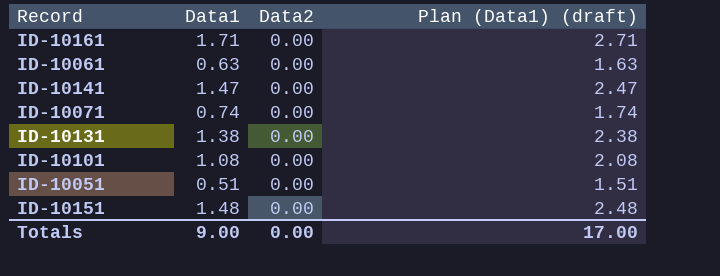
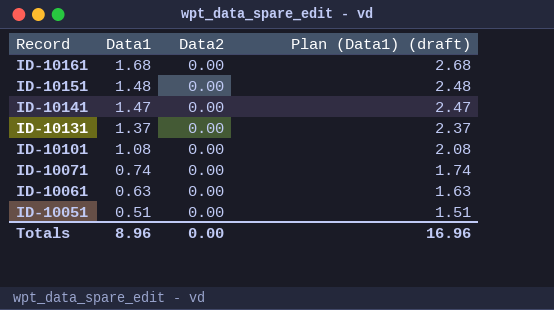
row order: none -> Record descending
ID-10161 | Data1: 1.71 -> 1.68
ID-10161 | Plan (Data1) (draft): 2.71 -> 2.68
ID-10131 | Data1: 1.38 -> 1.37
ID-10131 | Plan (Data1) (draft): 2.38 -> 2.37
Totals | Data1: 9.00 -> 8.96
Totals | Plan (Data1) (draft): 17.00 -> 16.96

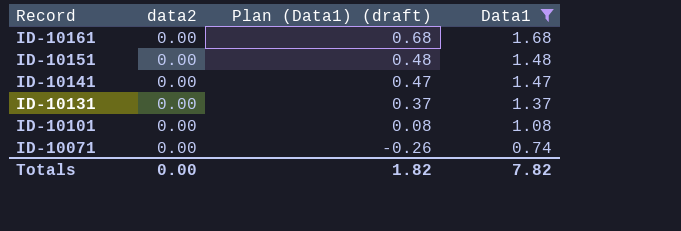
filter: none -> Data1 >= 0.74
column name: Data2 -> data2
column Plan (Data1) (draft) | formula: [Data1] + 1 -> [Data1] - 1
column Data1 | position: 2 -> 4
Totals | Plan (Data1) (draft): 16.96 -> 1.82
Totals | Data1: 8.96 -> 7.82

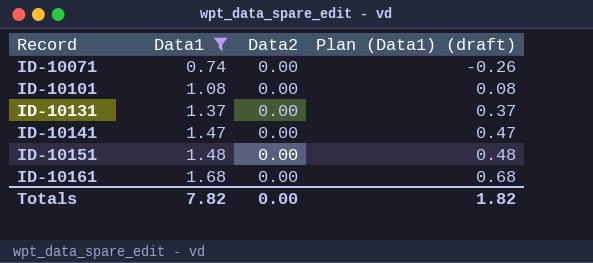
row order: Record descending -> Record ascending
column Data1 | position: 4 -> 2
column name: data2 -> Data2

